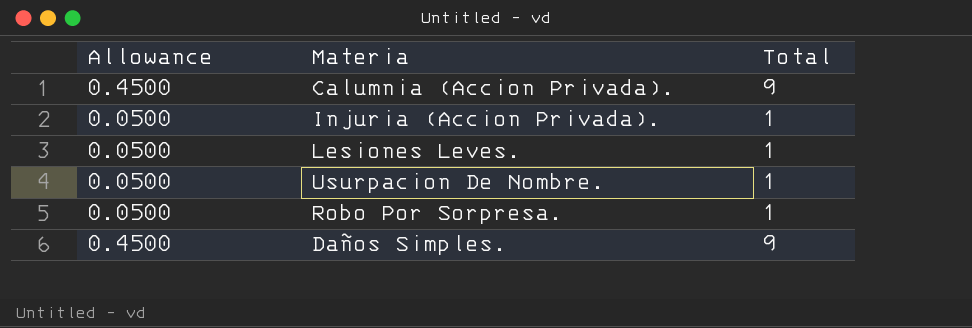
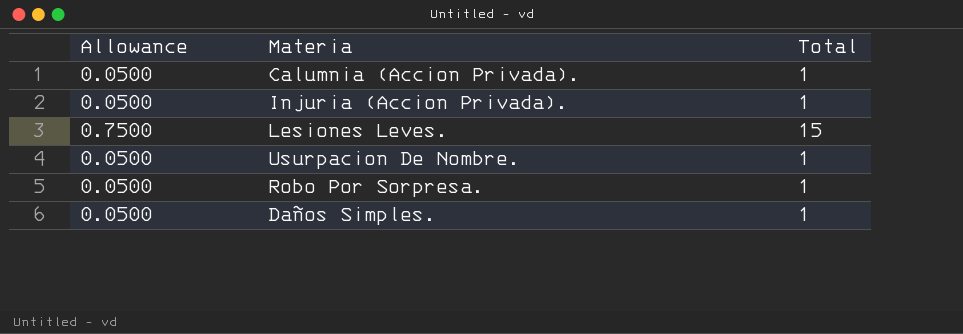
Calumnia (Accion Privada). | Allowance: 0.4500 -> 0.0500
Calumnia (Accion Privada). | Total: 9 -> 1
Lesiones Leves. | Allowance: 0.0500 -> 0.7500
Lesiones Leves. | Total: 1 -> 15
Daños Simples. | Allowance: 0.4500 -> 0.0500
Daños Simples. | Total: 9 -> 1

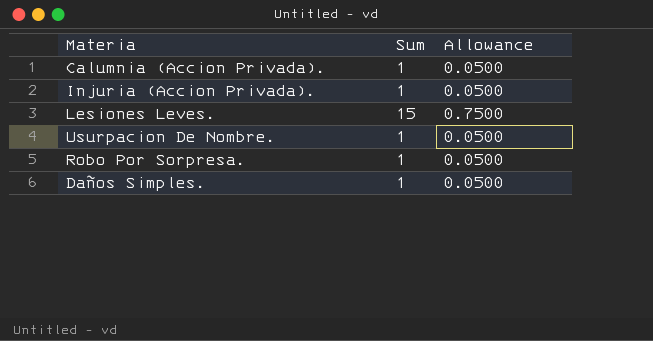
column name: Total -> Sum
column Allowance | position: 1 -> 3

